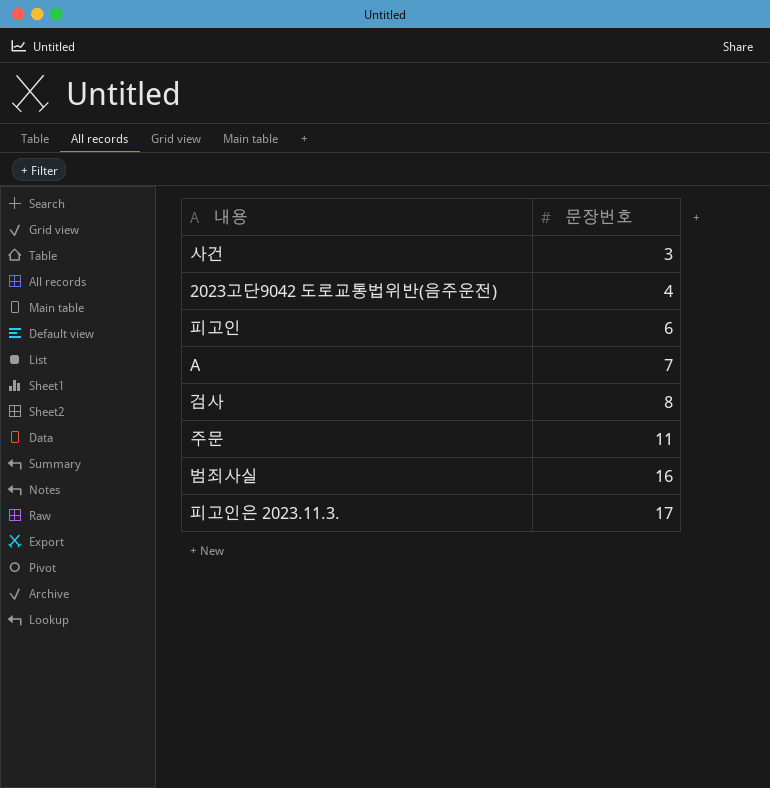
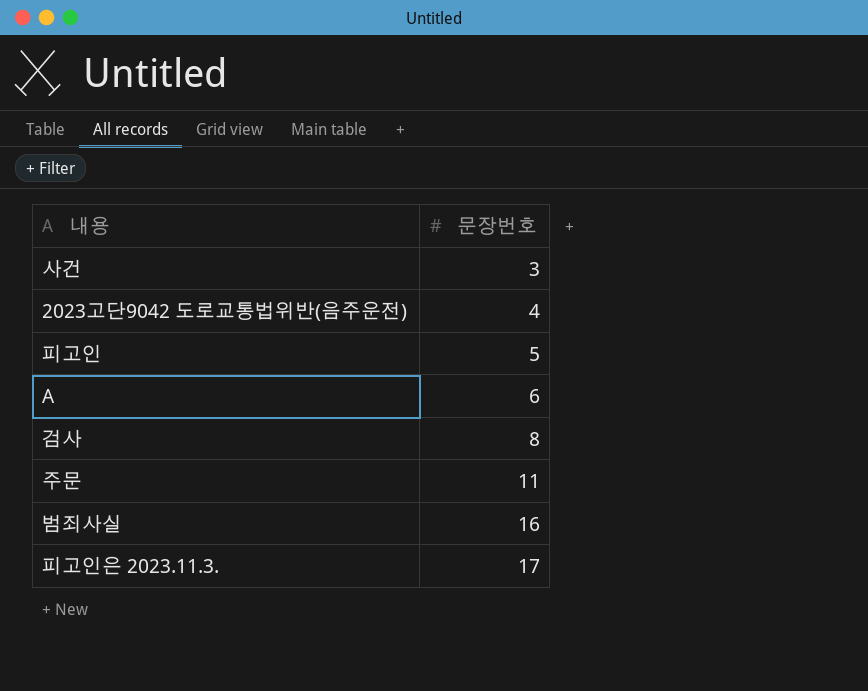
피고인 | 문장번호: 6 -> 5
A | 문장번호: 7 -> 6

